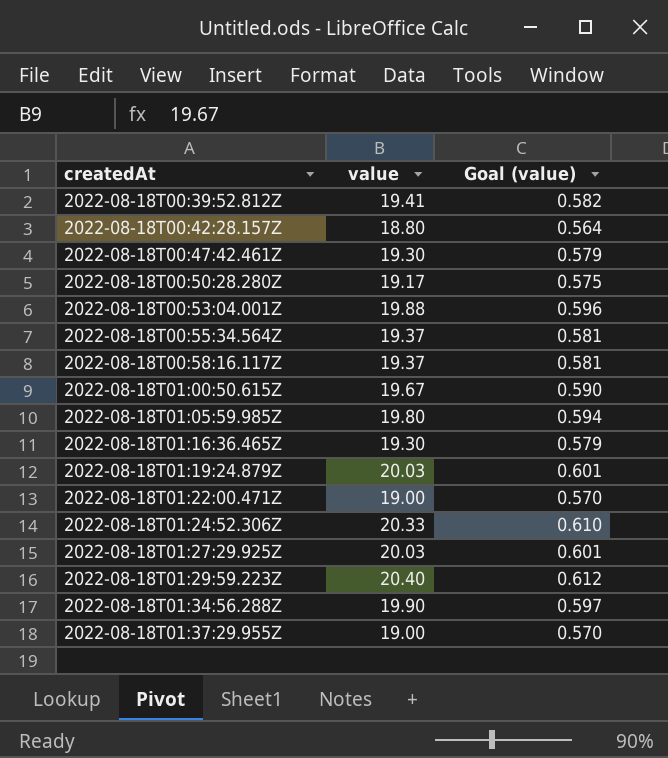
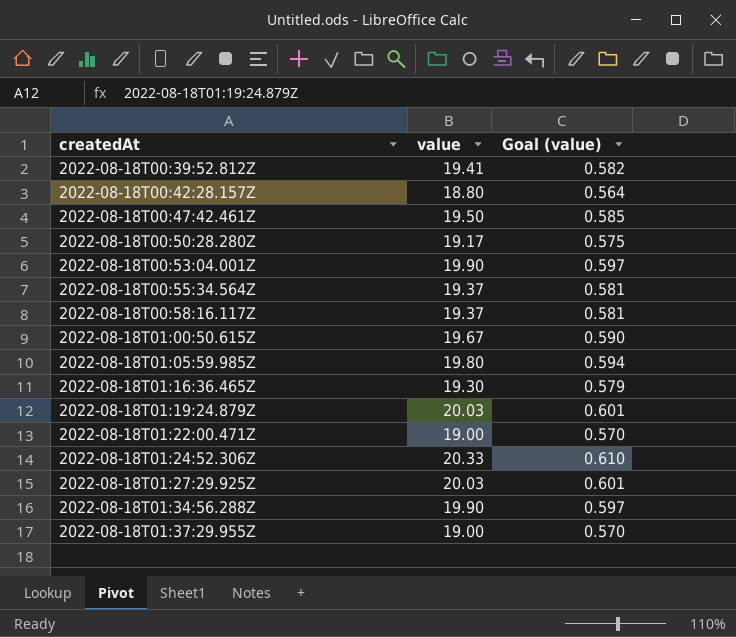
row 2022-08-18T01:29:59.223Z: 20.40 | 0.612 -> none
2022-08-18T00:47:42.461Z | value: 19.30 -> 19.50
2022-08-18T00:47:42.461Z | Goal (value): 0.579 -> 0.585
2022-08-18T00:53:04.001Z | value: 19.88 -> 19.90
2022-08-18T00:53:04.001Z | Goal (value): 0.596 -> 0.597

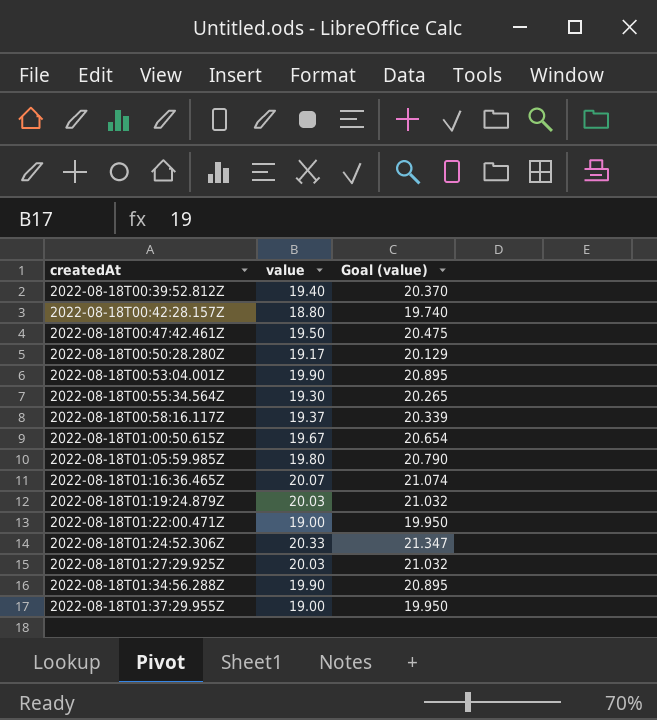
column Goal (value) | formula: [value] * 0.03 -> [value] * 1.05
2022-08-18T00:39:52.812Z | value: 19.41 -> 19.40
2022-08-18T00:55:34.564Z | value: 19.37 -> 19.30
2022-08-18T01:16:36.465Z | value: 19.30 -> 20.07

